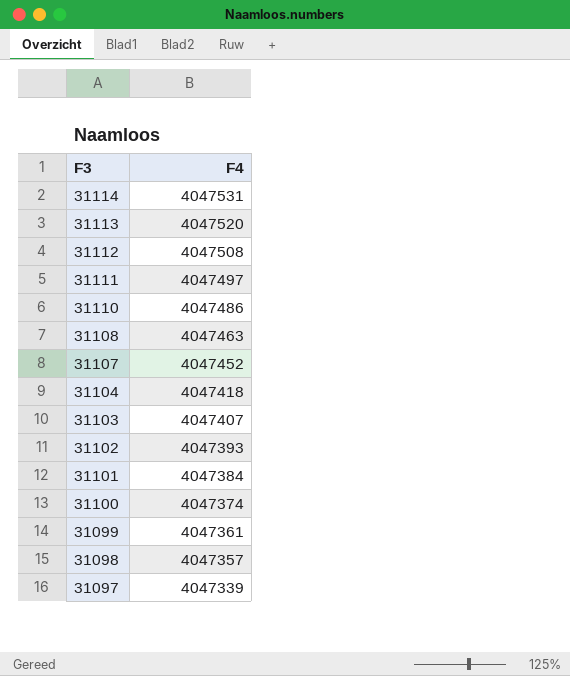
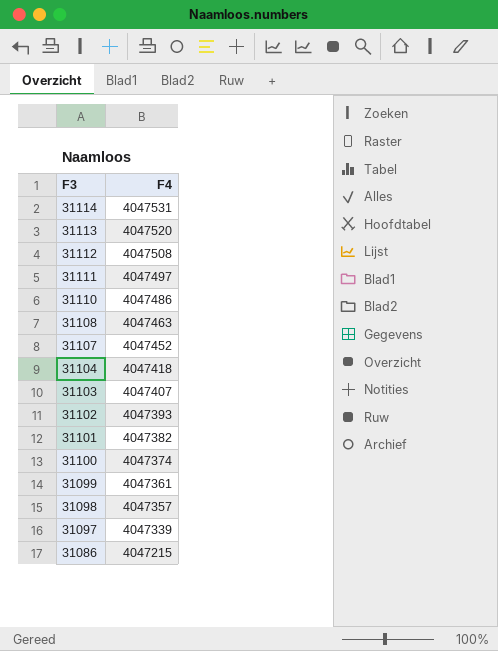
31101 | F4: 4047384 -> 4047382
row 31086: none -> 4047215

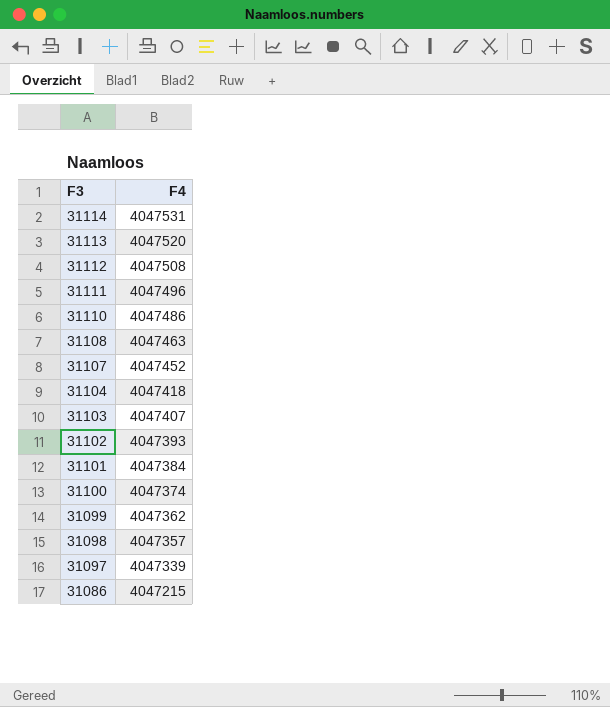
31111 | F4: 4047497 -> 4047496
31101 | F4: 4047382 -> 4047384
31099 | F4: 4047361 -> 4047362

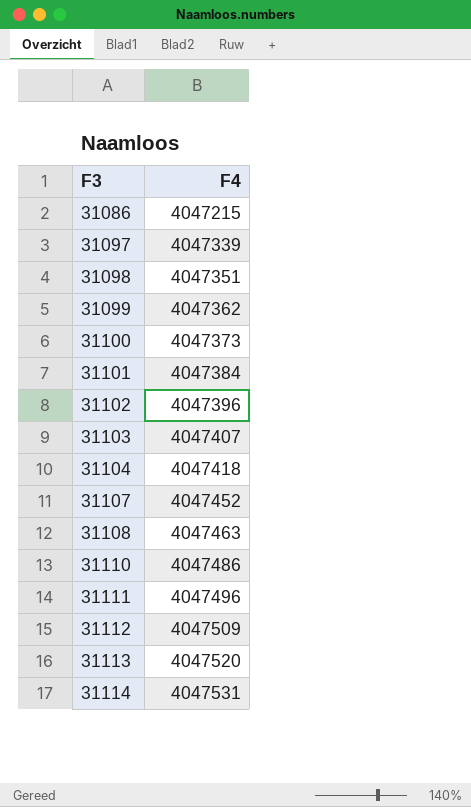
row order: F3 descending -> F3 ascending
31098 | F4: 4047357 -> 4047351
31100 | F4: 4047374 -> 4047373
31102 | F4: 4047393 -> 4047396
31112 | F4: 4047508 -> 4047509

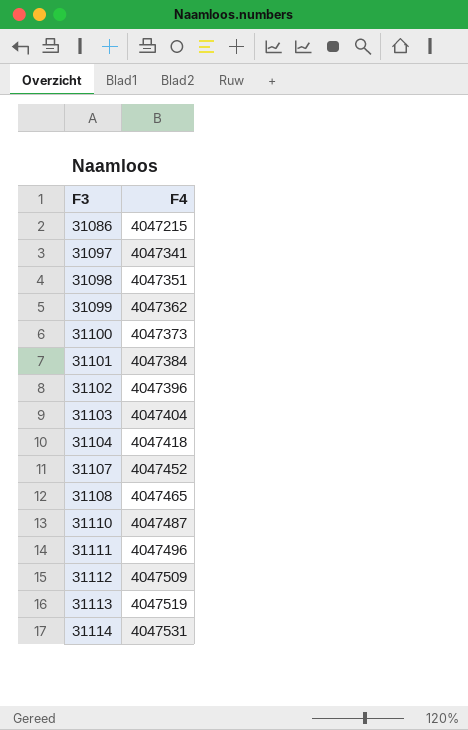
31097 | F4: 4047339 -> 4047341
31103 | F4: 4047407 -> 4047404
31108 | F4: 4047463 -> 4047465
31110 | F4: 4047486 -> 4047487
31113 | F4: 4047520 -> 4047519

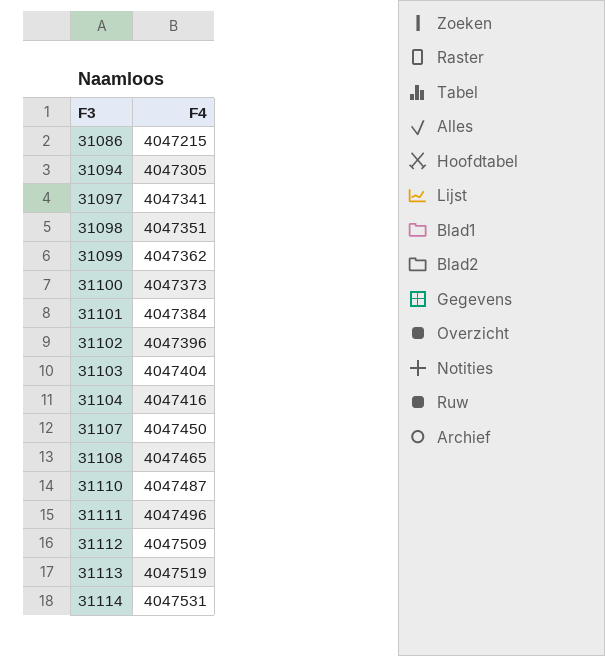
row 31094: none -> 4047305
31104 | F4: 4047418 -> 4047416
31107 | F4: 4047452 -> 4047450

